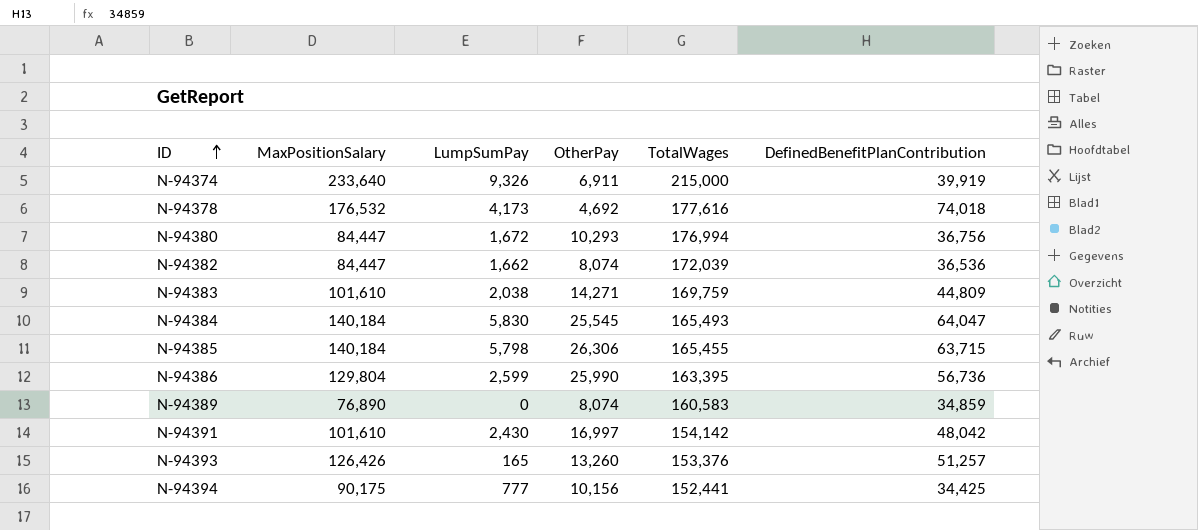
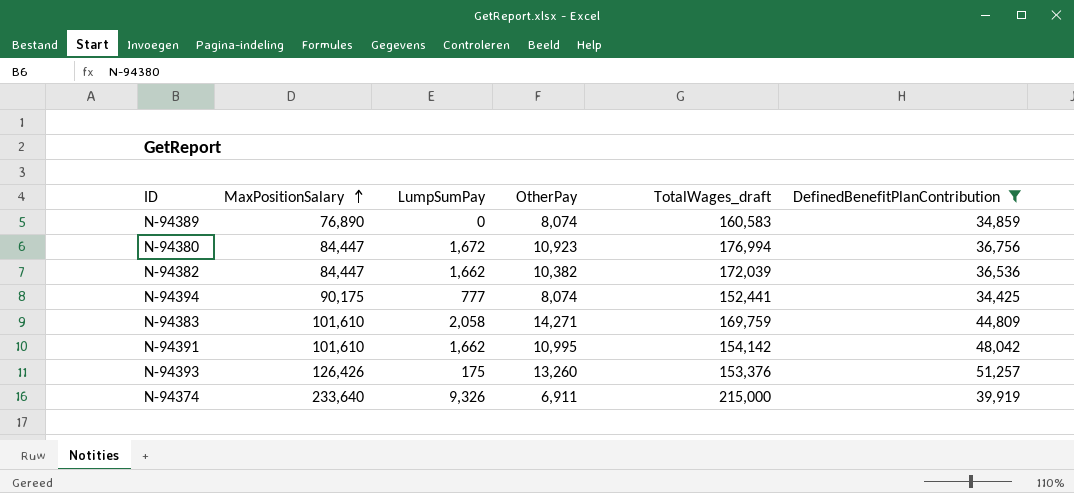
filter: none -> DefinedBenefitPlanContribution <= 51,257
row order: ID ascending -> MaxPositionSalary ascending
column name: TotalWages -> TotalWages_draft
N-94380 | OtherPay: 10,293 -> 10,923
N-94382 | OtherPay: 8,074 -> 10,382
N-94394 | OtherPay: 10,156 -> 8,074
N-94383 | LumpSumPay: 2,038 -> 2,058
N-94391 | LumpSumPay: 2,430 -> 1,662
N-94391 | OtherPay: 16,997 -> 10,995
N-94393 | LumpSumPay: 165 -> 175

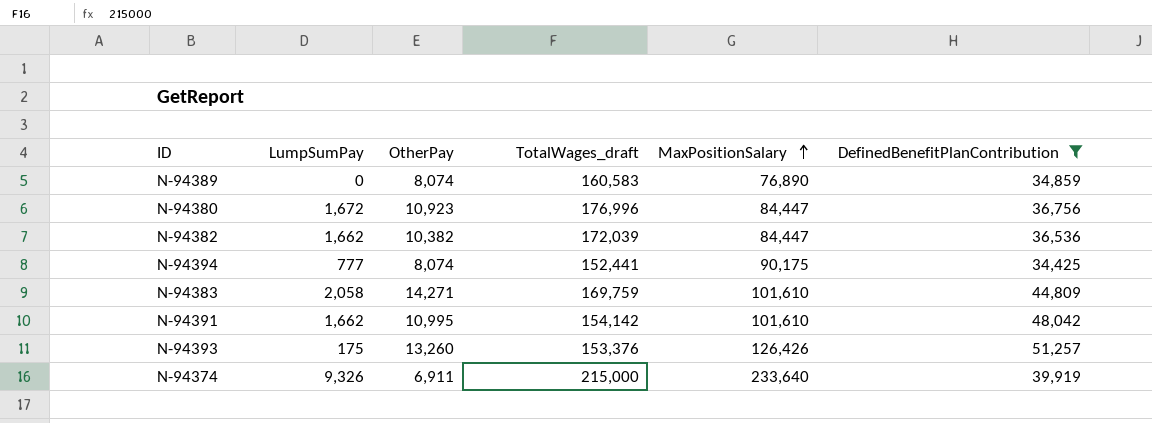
column MaxPositionSalary | position: 2 -> 5
N-94380 | TotalWages_draft: 176,994 -> 176,996

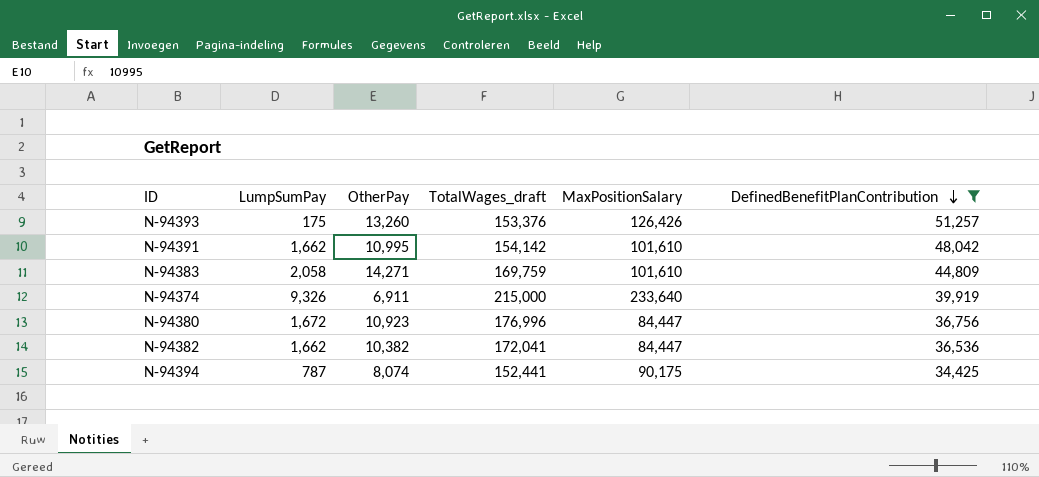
row order: MaxPositionSalary ascending -> DefinedBenefitPlanContribution descending
row N-94389: 0 | 8,074 | 160,583 | 76,890 | 34,859 -> none
N-94382 | TotalWages_draft: 172,039 -> 172,041
N-94394 | LumpSumPay: 777 -> 787

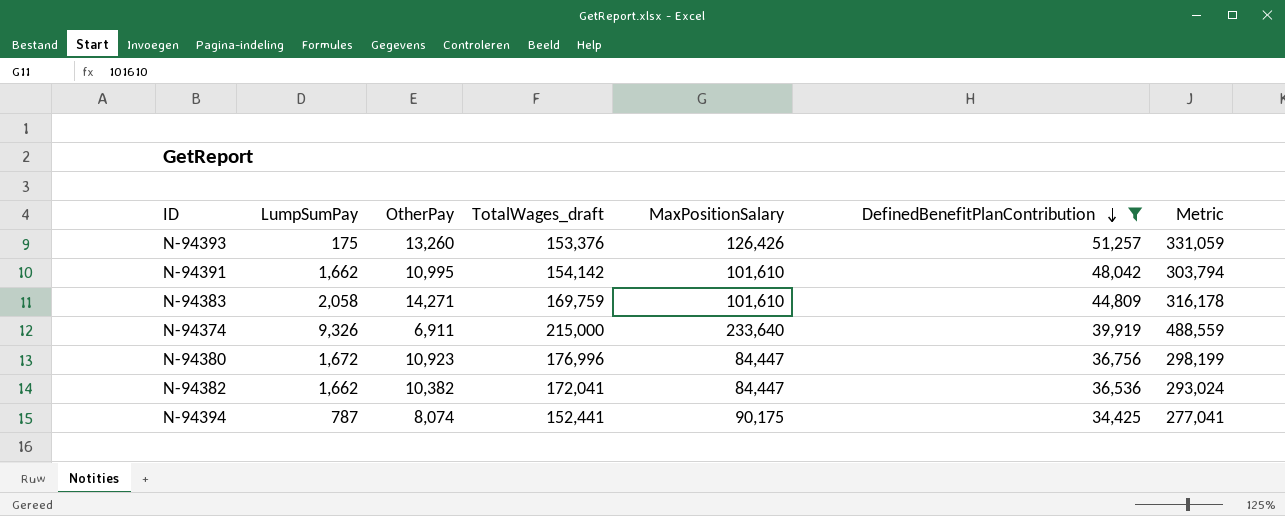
column Metric | formula: none -> [TotalWages_draft] + [MaxPositionSalary] + [DefinedBenefitPlanContribution]

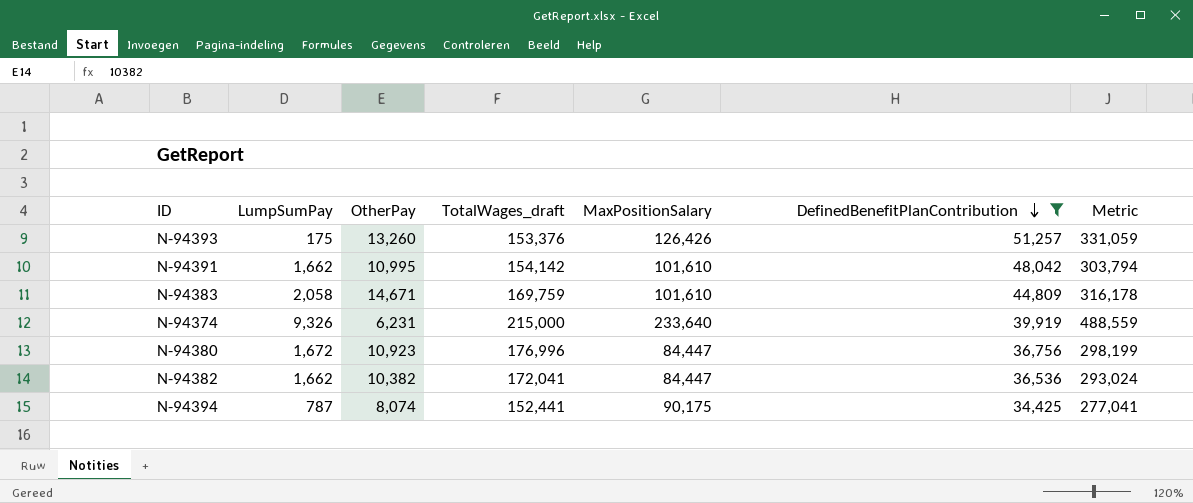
N-94383 | OtherPay: 14,271 -> 14,671
N-94374 | OtherPay: 6,911 -> 6,231

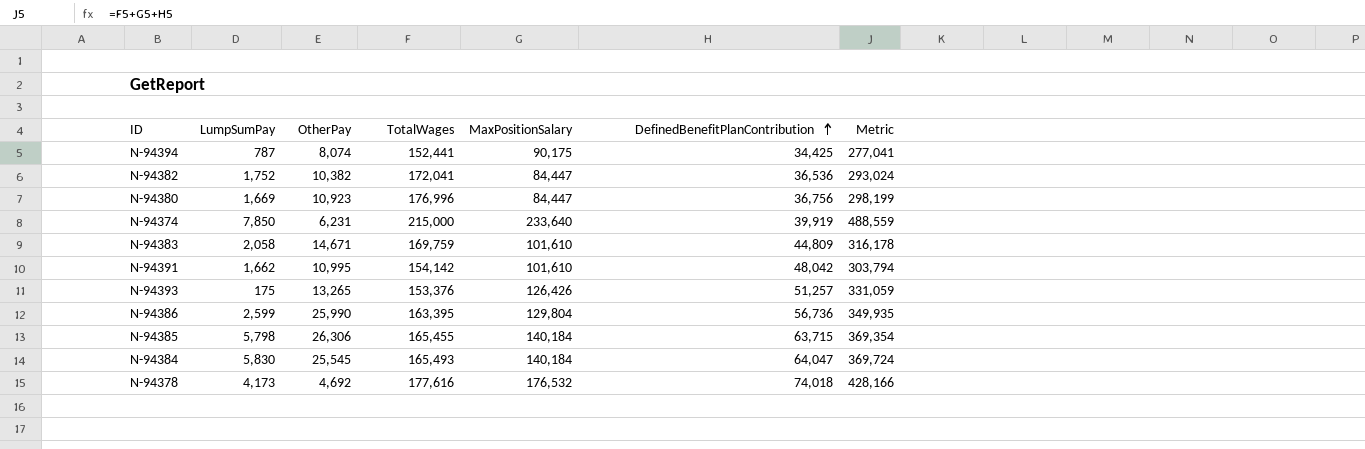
filter: DefinedBenefitPlanContribution <= 51,257 -> none
row order: DefinedBenefitPlanContribution descending -> DefinedBenefitPlanContribution ascending
column name: TotalWages_draft -> TotalWages
N-94382 | LumpSumPay: 1,662 -> 1,752
N-94380 | LumpSumPay: 1,672 -> 1,669
N-94374 | LumpSumPay: 9,326 -> 7,850
N-94393 | OtherPay: 13,260 -> 13,265

